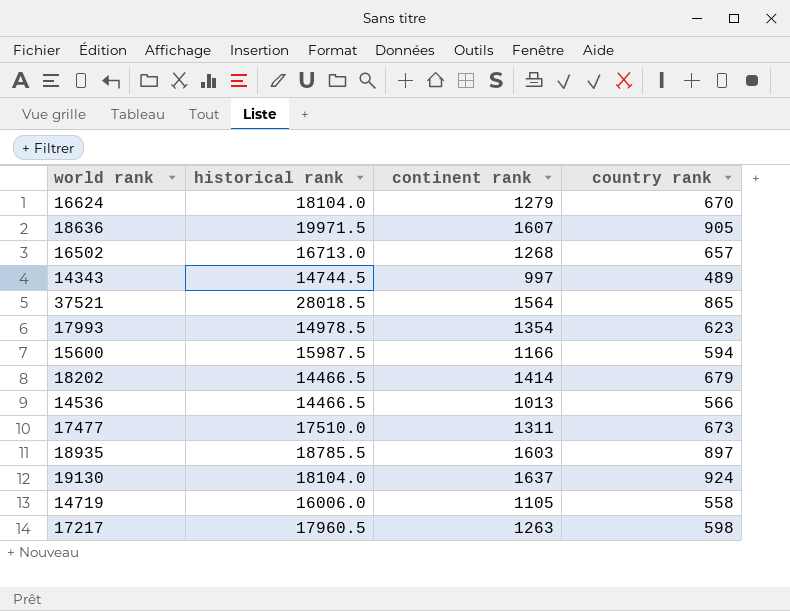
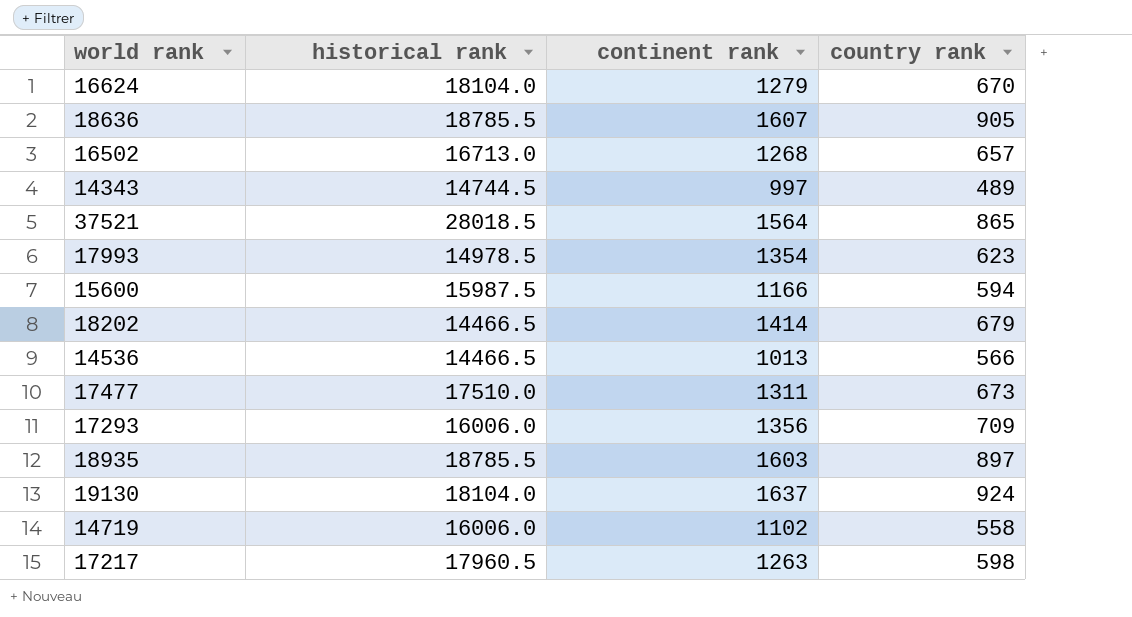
18636 | historical rank: 19971.5 -> 18785.5
row 17293: none -> 16006.0 | 1356 | 709
14719 | continent rank: 1105 -> 1102

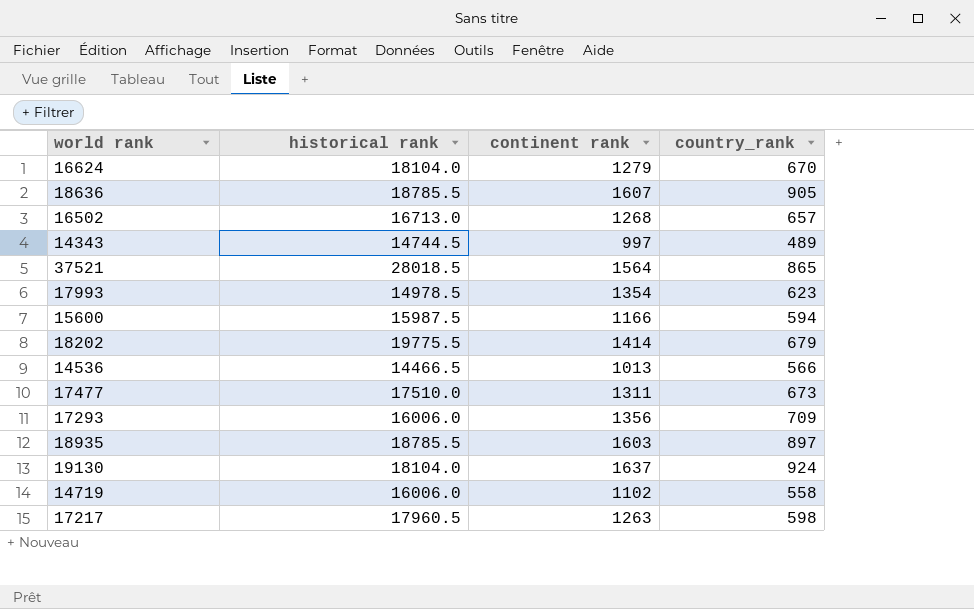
column name: country rank -> country_rank
18202 | historical rank: 14466.5 -> 19775.5

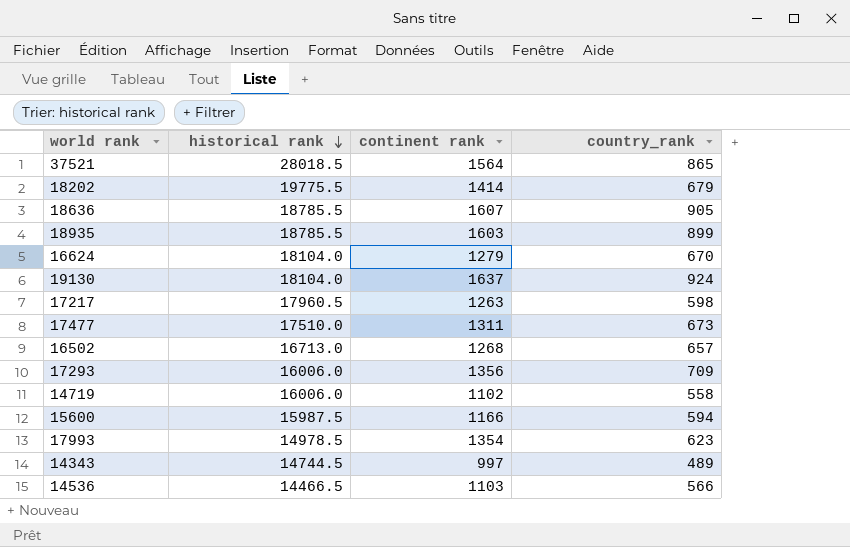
row order: none -> historical rank descending
18935 | country_rank: 897 -> 899
14536 | continent rank: 1013 -> 1103

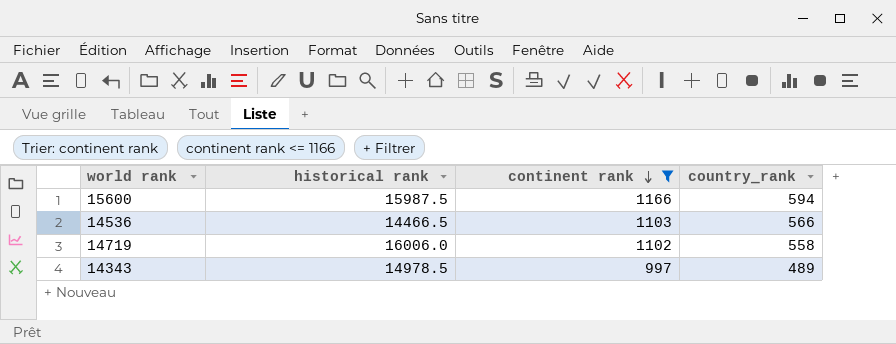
filter: none -> continent rank <= 1166
row order: historical rank descending -> continent rank descending
14343 | historical rank: 14744.5 -> 14978.5

